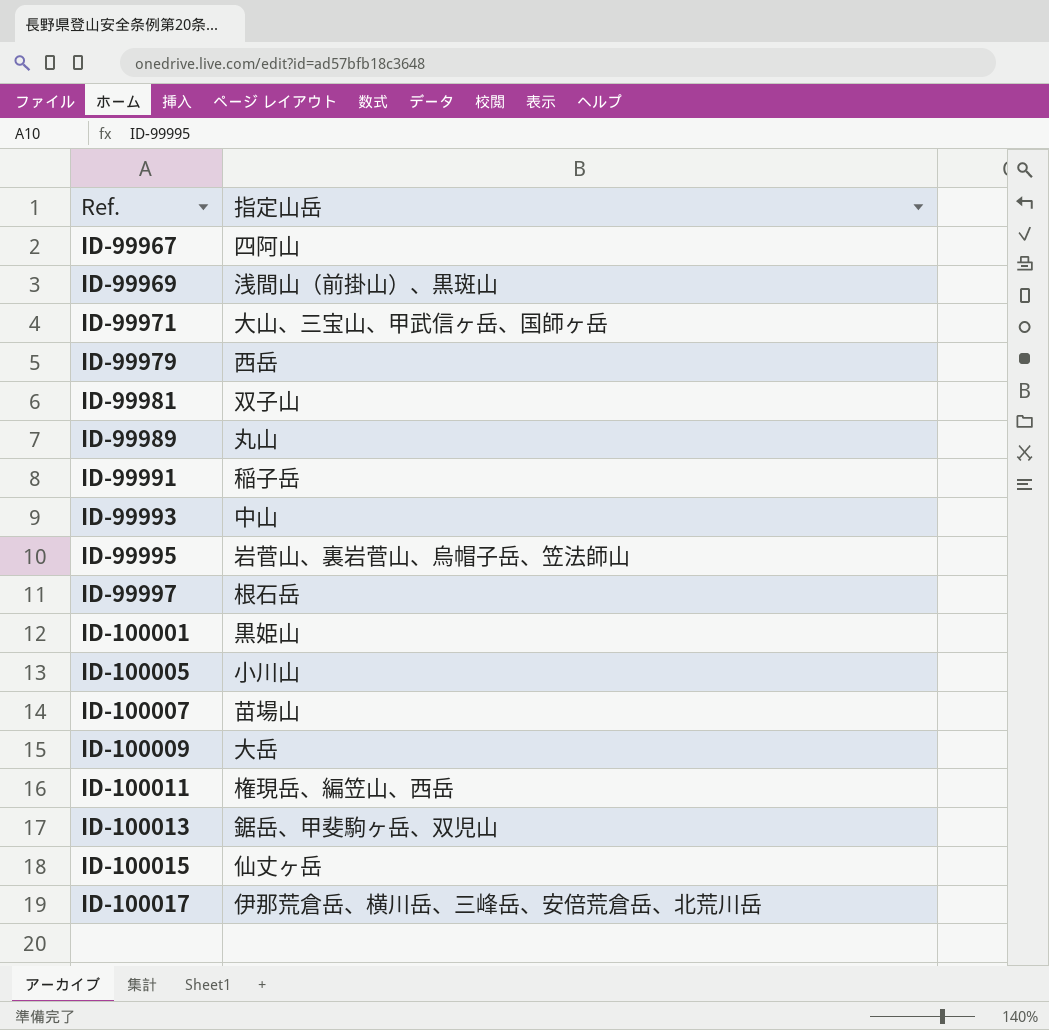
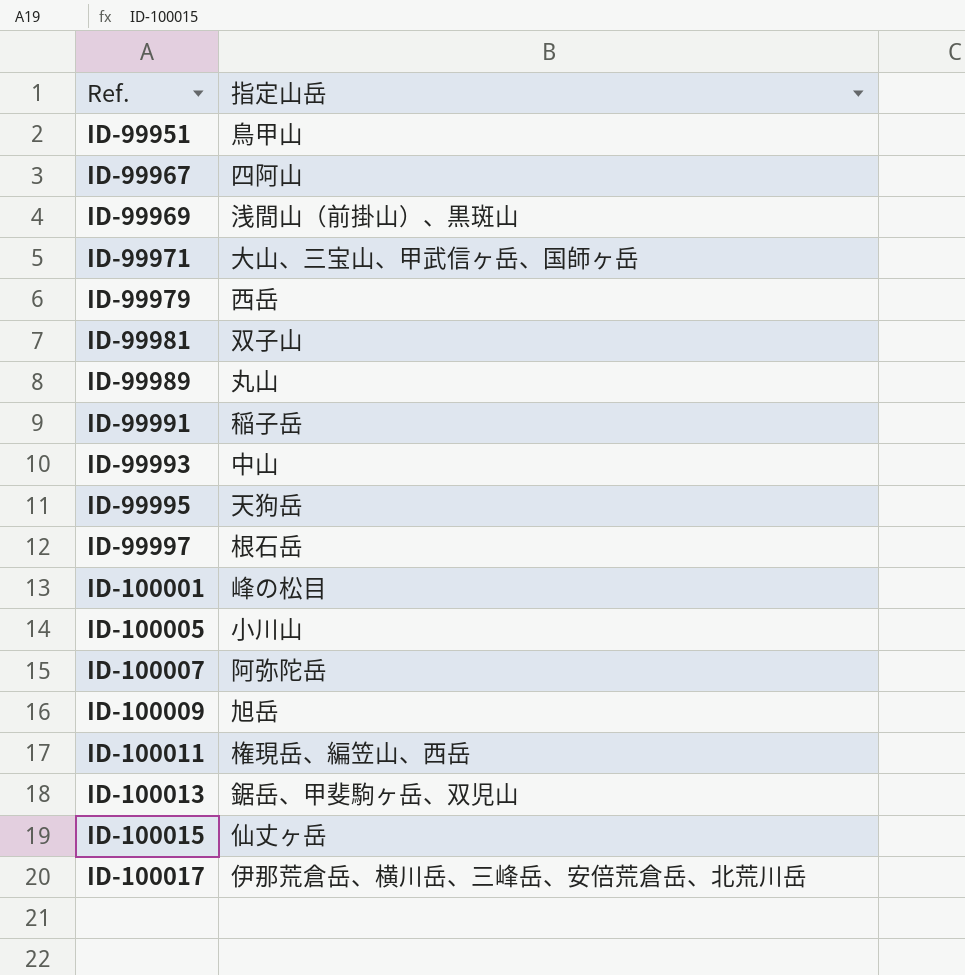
row ID-99951: none -> 鳥甲山
ID-99995 | 指定山岳: 岩菅山、裏岩菅山、烏帽子岳、笠法師山 -> 天狗岳
ID-100001 | 指定山岳: 黒姫山 -> 峰の松目
ID-100007 | 指定山岳: 苗場山 -> 阿弥陀岳
ID-100009 | 指定山岳: 大岳 -> 旭岳

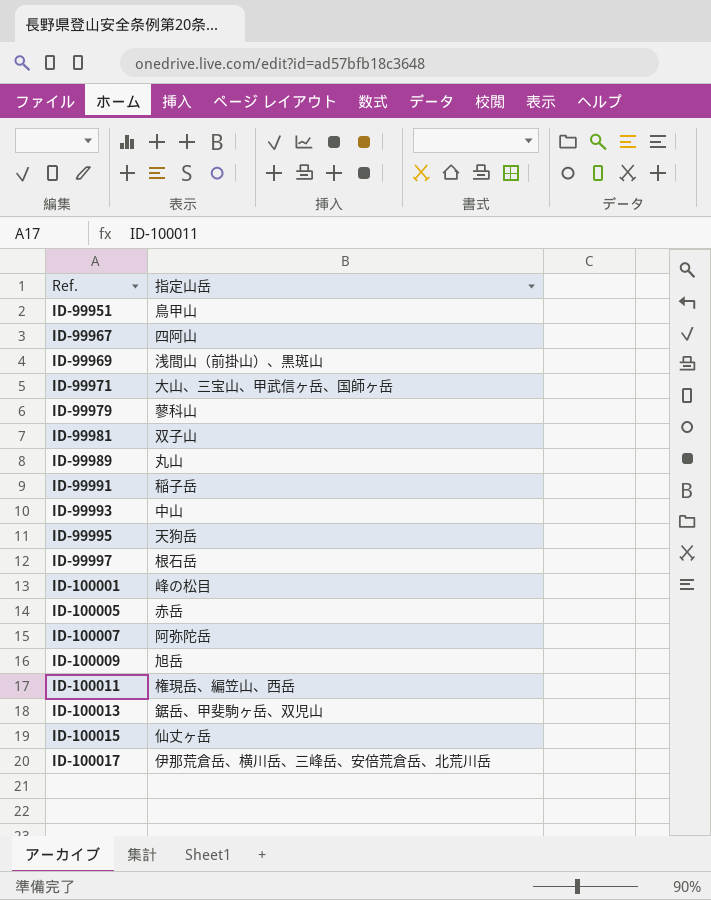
ID-99979 | 指定山岳: 西岳 -> 蓼科山
ID-100005 | 指定山岳: 小川山 -> 赤岳

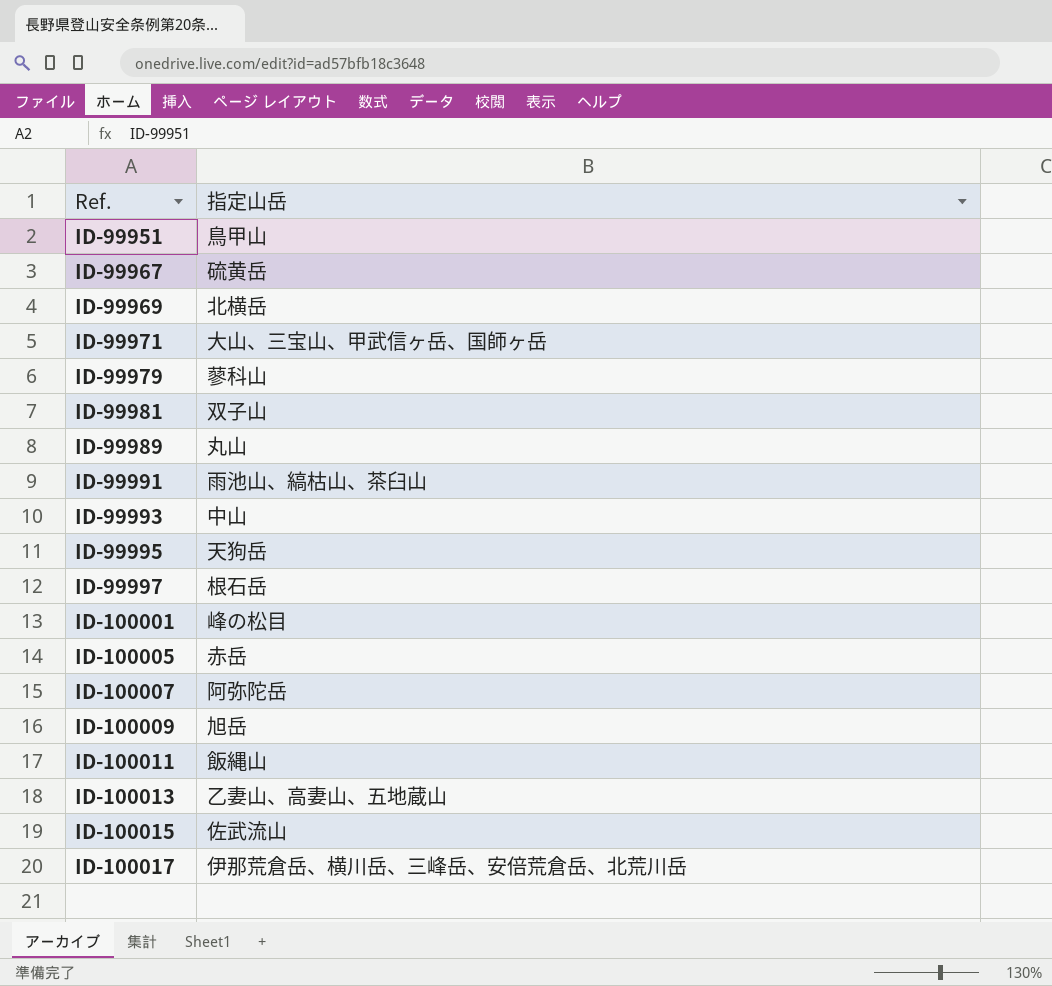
ID-99967 | 指定山岳: 四阿山 -> 硫黄岳
ID-99969 | 指定山岳: 浅間山（前掛山）、黒斑山 -> 北横岳
ID-99991 | 指定山岳: 稲子岳 -> 雨池山、縞枯山、茶臼山
ID-100011 | 指定山岳: 権現岳、編笠山、西岳 -> 飯縄山
ID-100013 | 指定山岳: 鋸岳、甲斐駒ヶ岳、双児山 -> 乙妻山、高妻山、五地蔵山
ID-100015 | 指定山岳: 仙丈ヶ岳 -> 佐武流山

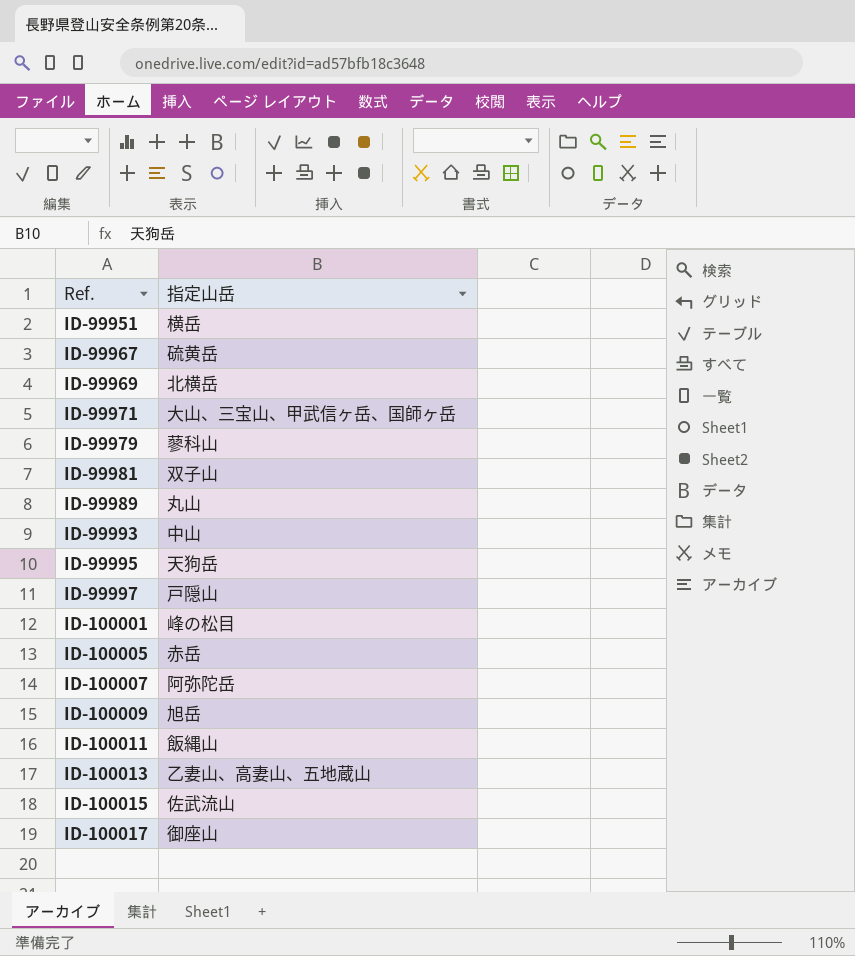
row ID-99991: 雨池山、縞枯山、茶臼山 -> none
ID-99951 | 指定山岳: 鳥甲山 -> 横岳
ID-99997 | 指定山岳: 根石岳 -> 戸隠山
ID-100017 | 指定山岳: 伊那荒倉岳、横川岳、三峰岳、安倍荒倉岳、北荒川岳 -> 御座山

